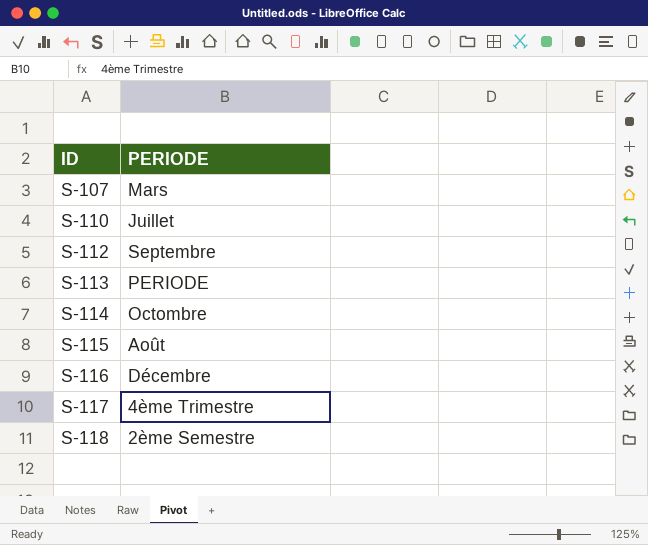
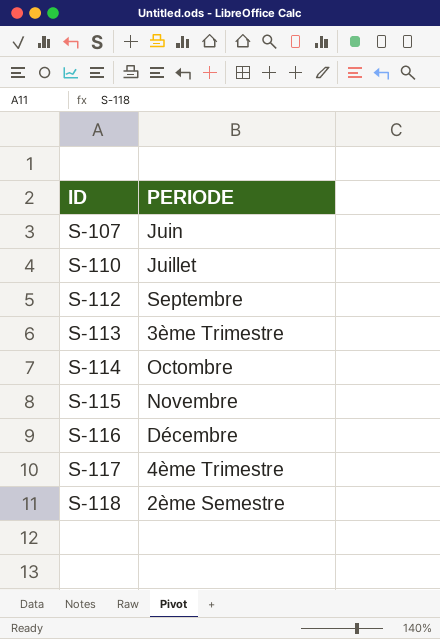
S-107 | PERIODE: Mars -> Juin
S-113 | PERIODE: PERIODE -> 3ème Trimestre
S-115 | PERIODE: Août -> Novembre

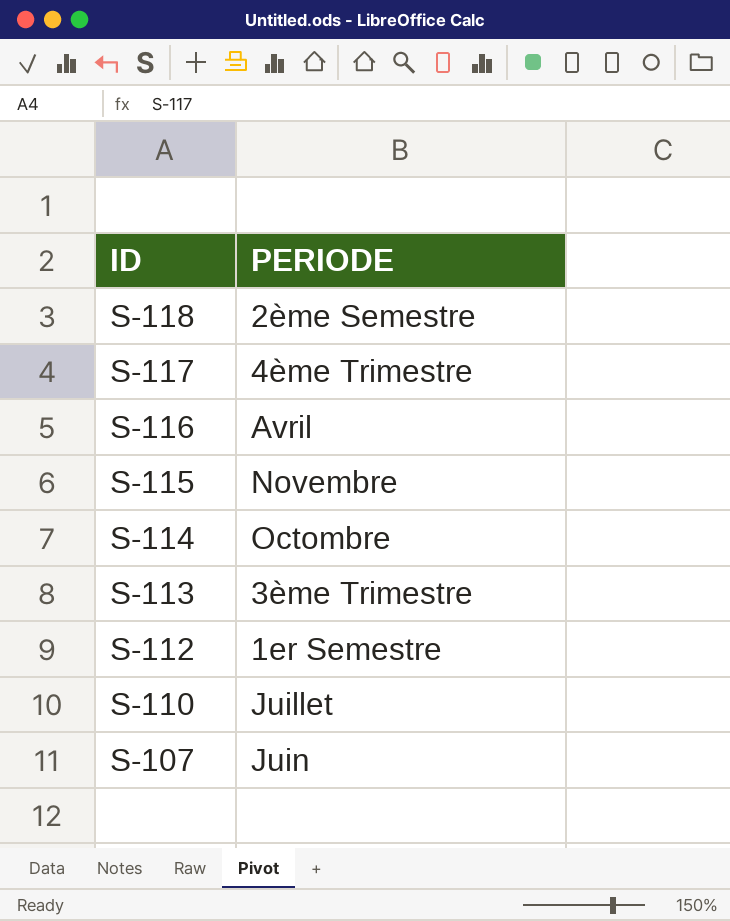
row order: ID ascending -> ID descending
S-116 | PERIODE: Décembre -> Avril
S-112 | PERIODE: Septembre -> 1er Semestre

